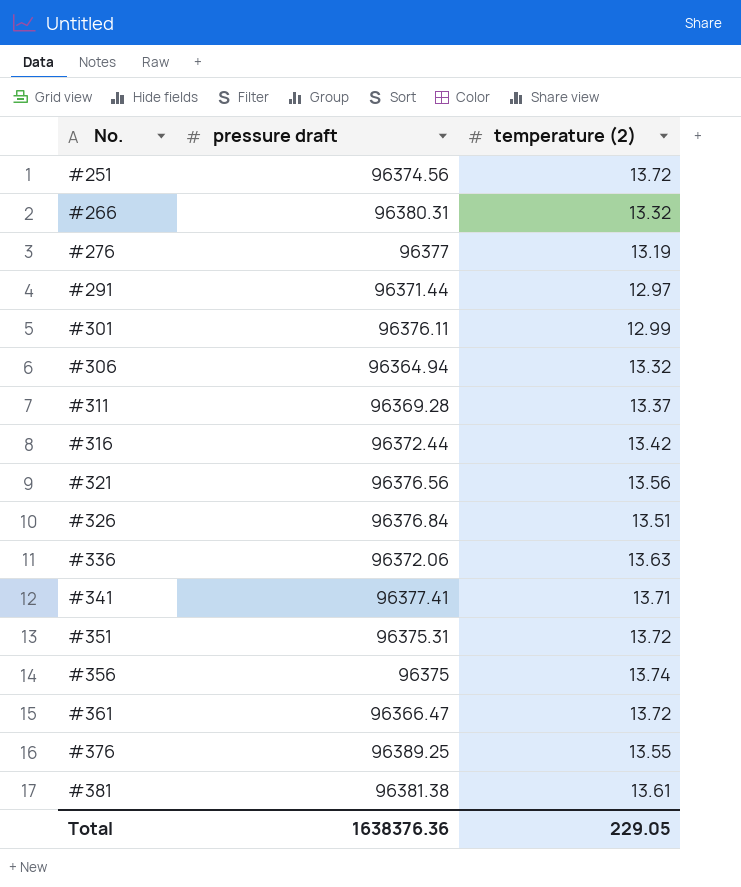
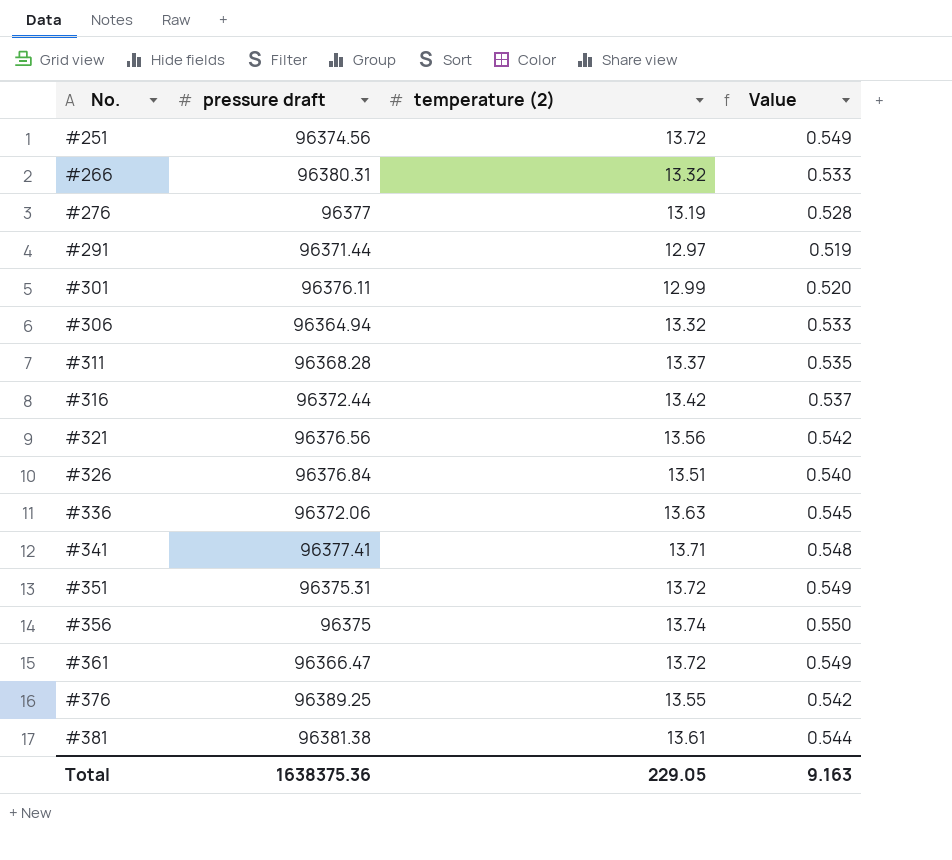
column Value | formula: none -> [temperature (2)] * 0.04
#311 | pressure draft: 96369.28 -> 96368.28
Total | pressure draft: 1638376.36 -> 1638375.36

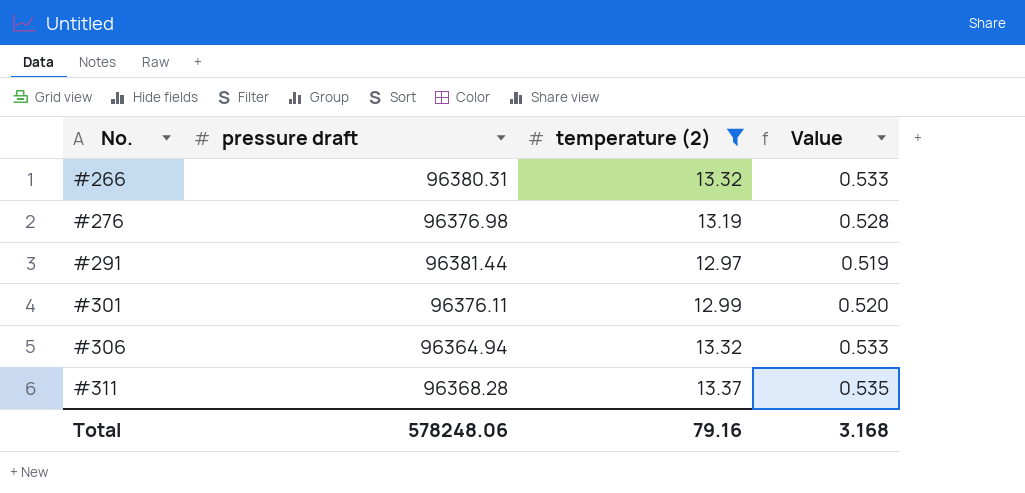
filter: none -> temperature (2) <= 13.37
#276 | pressure draft: 96377 -> 96376.98
#291 | pressure draft: 96371.44 -> 96381.44
Total | pressure draft: 1638375.36 -> 578248.06
Total | temperature (2): 229.05 -> 79.16
Total | Value: 9.163 -> 3.168

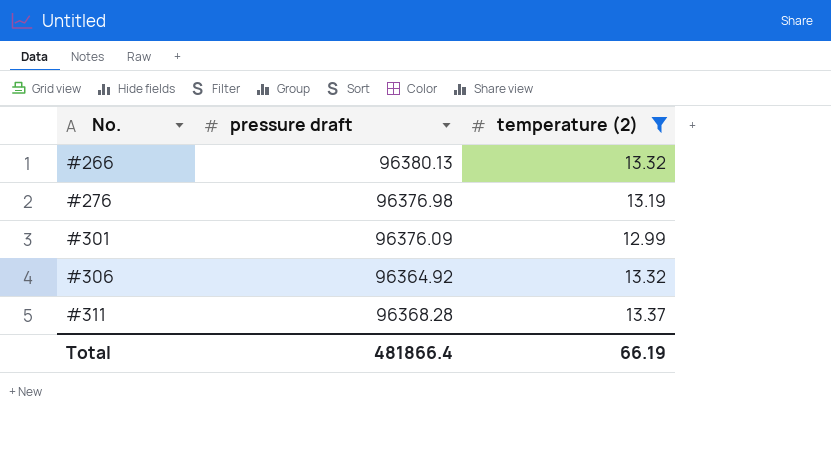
column Value | formula: [temperature (2)] * 0.04 -> none
row #291: 96381.44 | 12.97 | 0.519 -> none
#266 | pressure draft: 96380.31 -> 96380.13
#301 | pressure draft: 96376.11 -> 96376.09
#306 | pressure draft: 96364.94 -> 96364.92
Total | pressure draft: 578248.06 -> 481866.4
Total | temperature (2): 79.16 -> 66.19

